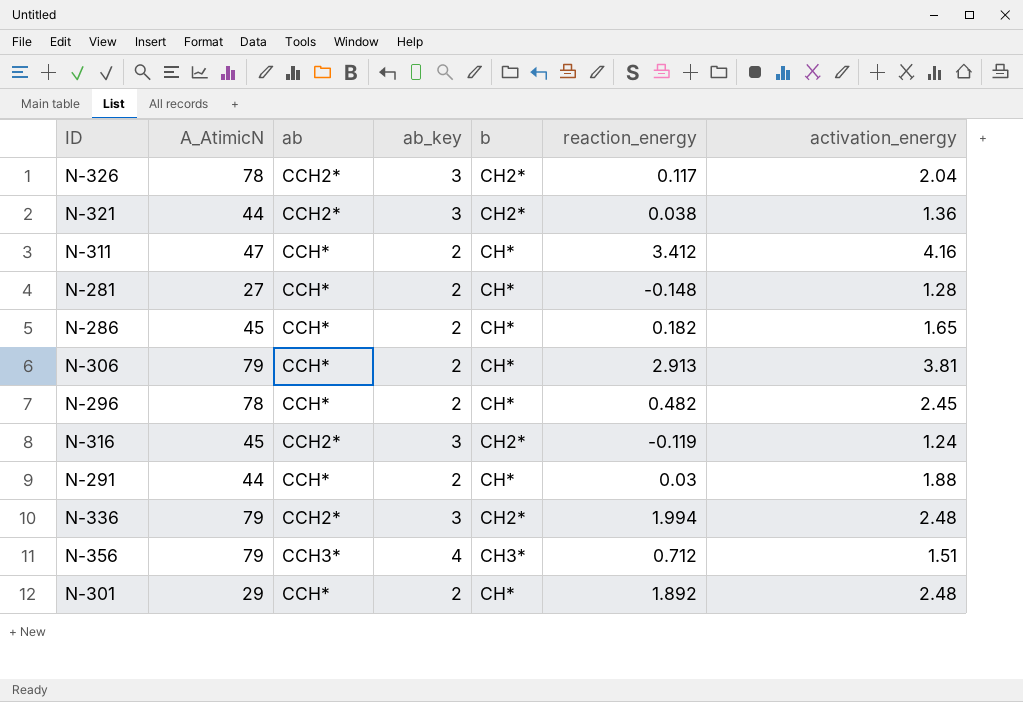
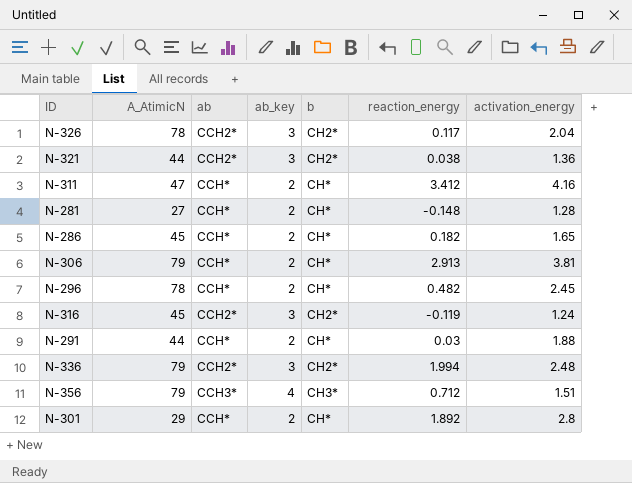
N-301 | activation_energy: 2.48 -> 2.8

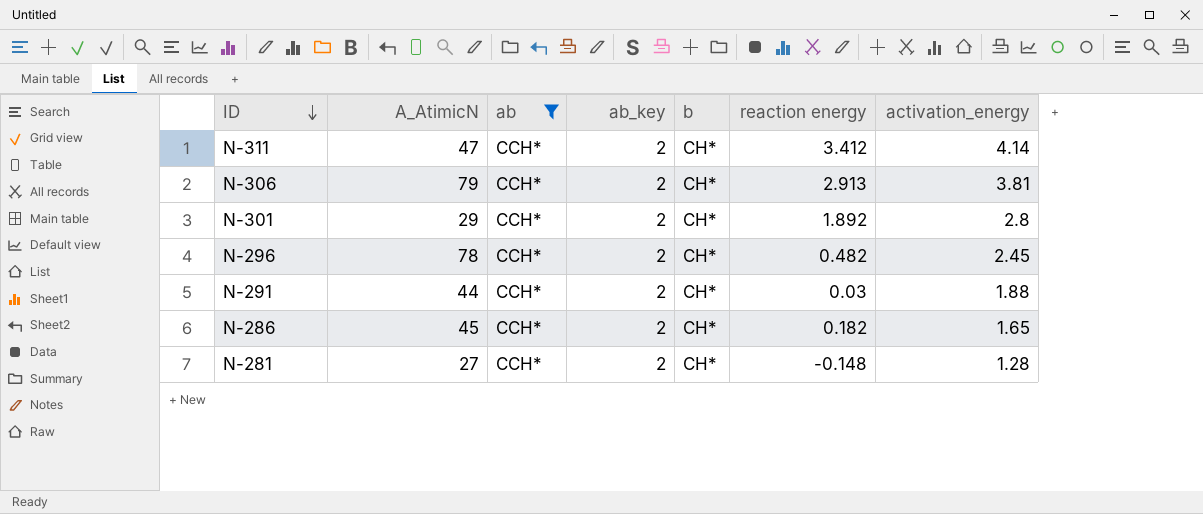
filter: none -> ab = CCH*
row order: none -> ID descending
column name: reaction_energy -> reaction energy
N-311 | activation_energy: 4.16 -> 4.14

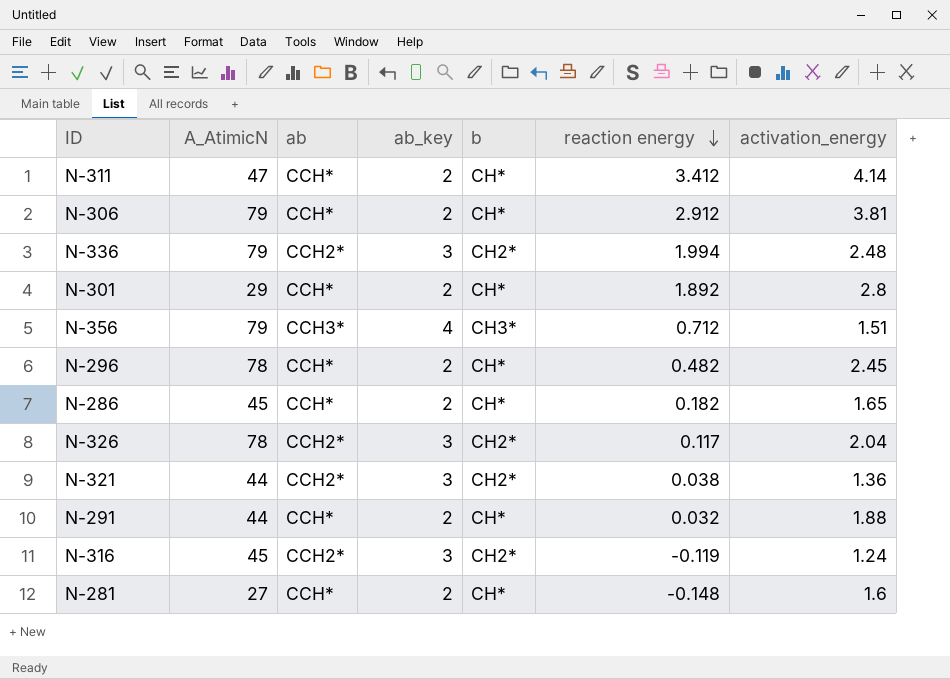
filter: ab = CCH* -> none
row order: ID descending -> reaction energy descending
N-306 | reaction energy: 2.913 -> 2.912
N-291 | reaction energy: 0.03 -> 0.032
N-281 | activation_energy: 1.28 -> 1.6

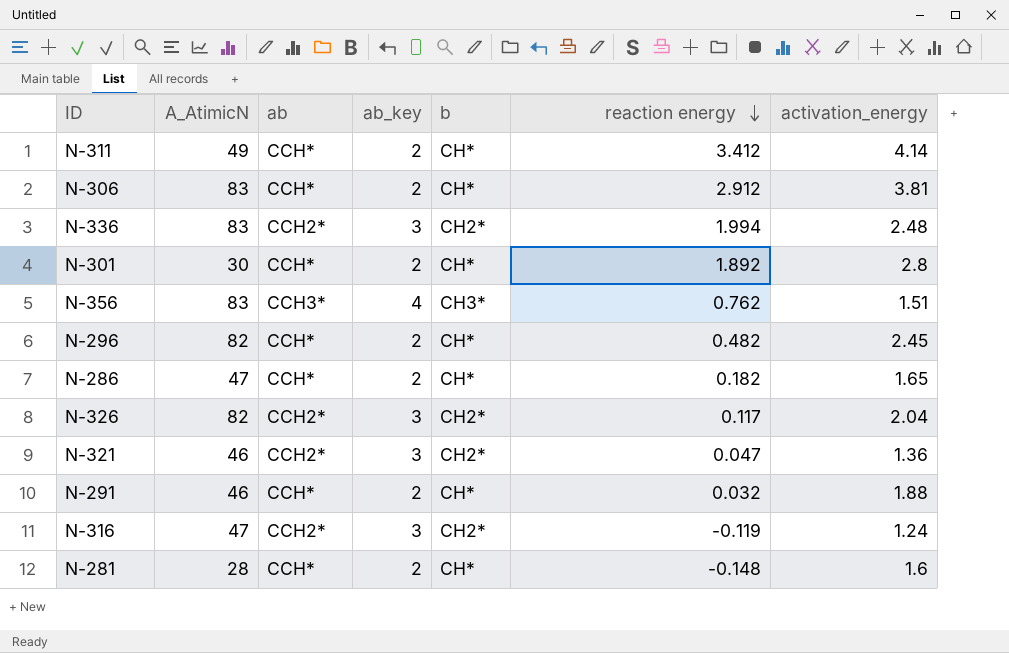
N-311 | A_AtimicN: 47 -> 49
N-306 | A_AtimicN: 79 -> 83
N-336 | A_AtimicN: 79 -> 83
N-301 | A_AtimicN: 29 -> 30
N-356 | A_AtimicN: 79 -> 83
N-356 | reaction energy: 0.712 -> 0.762
N-296 | A_AtimicN: 78 -> 82
N-286 | A_AtimicN: 45 -> 47
N-326 | A_AtimicN: 78 -> 82
N-321 | A_AtimicN: 44 -> 46
N-321 | reaction energy: 0.038 -> 0.047
N-291 | A_AtimicN: 44 -> 46
N-316 | A_AtimicN: 45 -> 47
N-281 | A_AtimicN: 27 -> 28

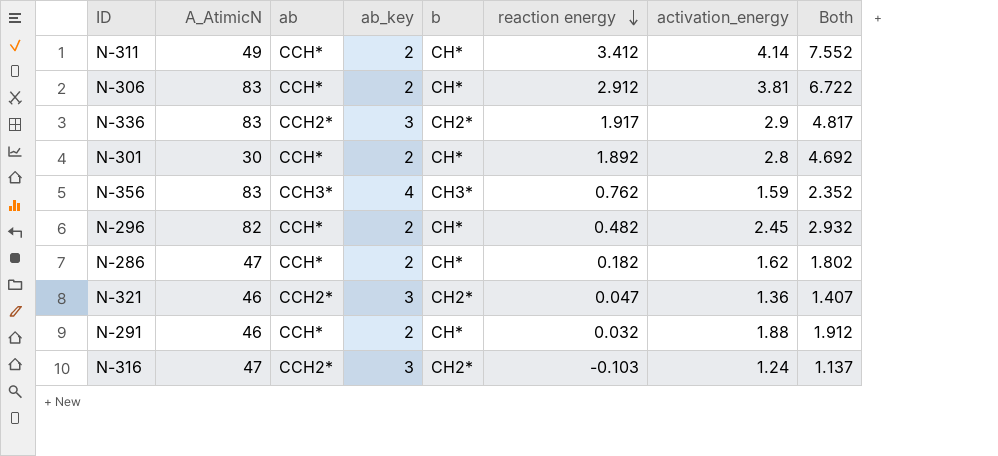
column Both | formula: none -> [reaction energy] + [activation_energy]
row N-326: 82 | CCH2* | 3 | CH2* | 0.117 | 2.04 -> none
row N-281: 28 | CCH* | 2 | CH* | -0.148 | 1.6 -> none
N-336 | reaction energy: 1.994 -> 1.917
N-336 | activation_energy: 2.48 -> 2.9
N-356 | activation_energy: 1.51 -> 1.59
N-286 | activation_energy: 1.65 -> 1.62
N-316 | reaction energy: -0.119 -> -0.103

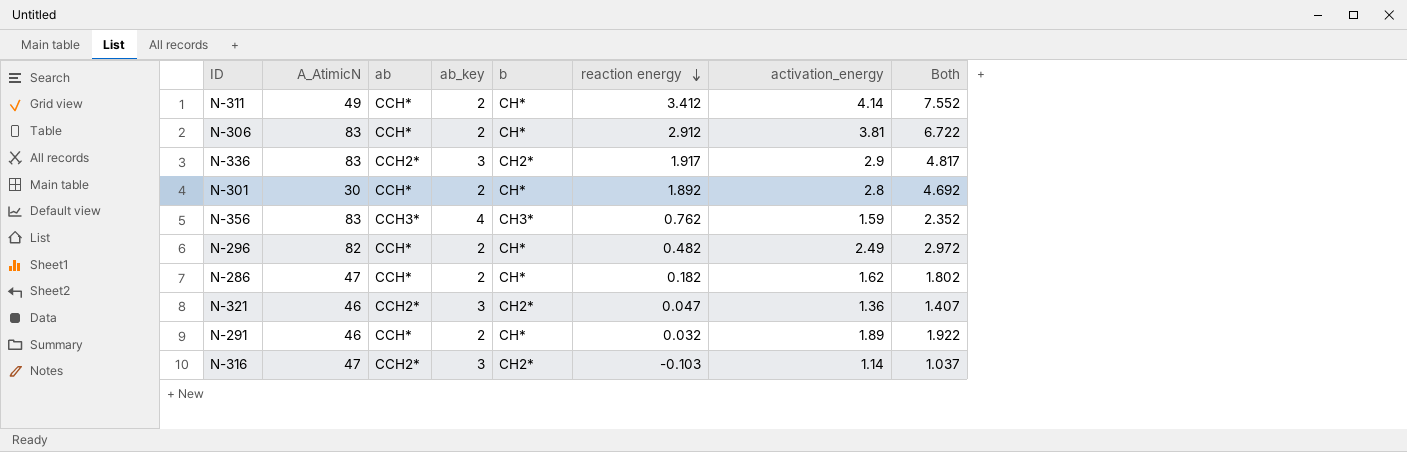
N-296 | activation_energy: 2.45 -> 2.49
N-296 | Both: 2.932 -> 2.972
N-291 | activation_energy: 1.88 -> 1.89
N-291 | Both: 1.912 -> 1.922
N-316 | activation_energy: 1.24 -> 1.14
N-316 | Both: 1.137 -> 1.037

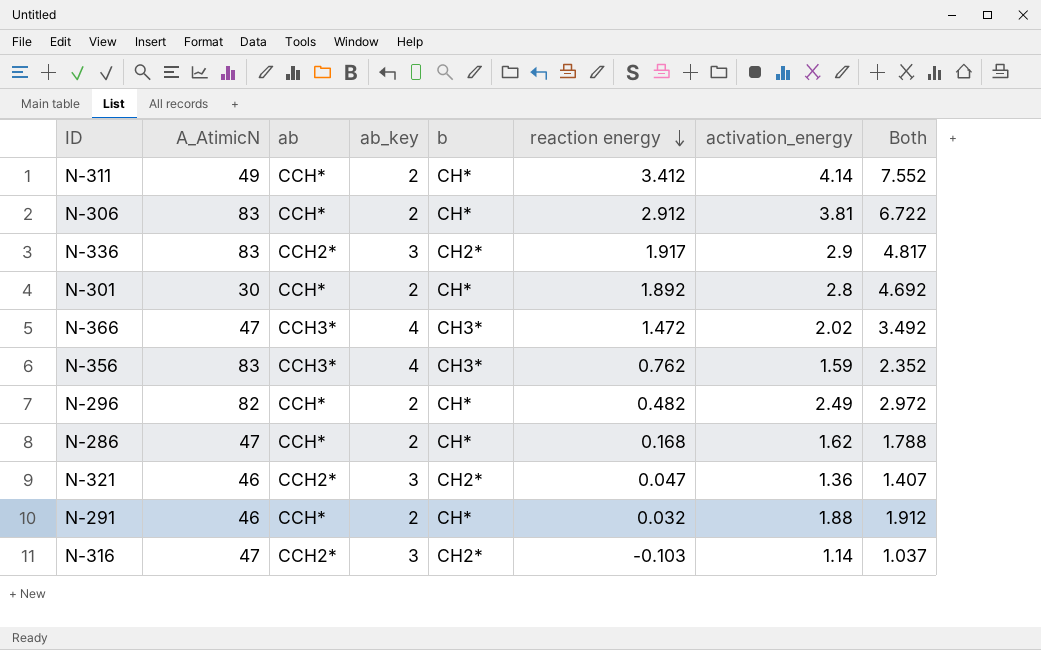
row N-366: none -> 47 | CCH3* | 4 | CH3* | 1.472 | 2.02 | 3.492
N-286 | reaction energy: 0.182 -> 0.168
N-286 | Both: 1.802 -> 1.788
N-291 | activation_energy: 1.89 -> 1.88
N-291 | Both: 1.922 -> 1.912

